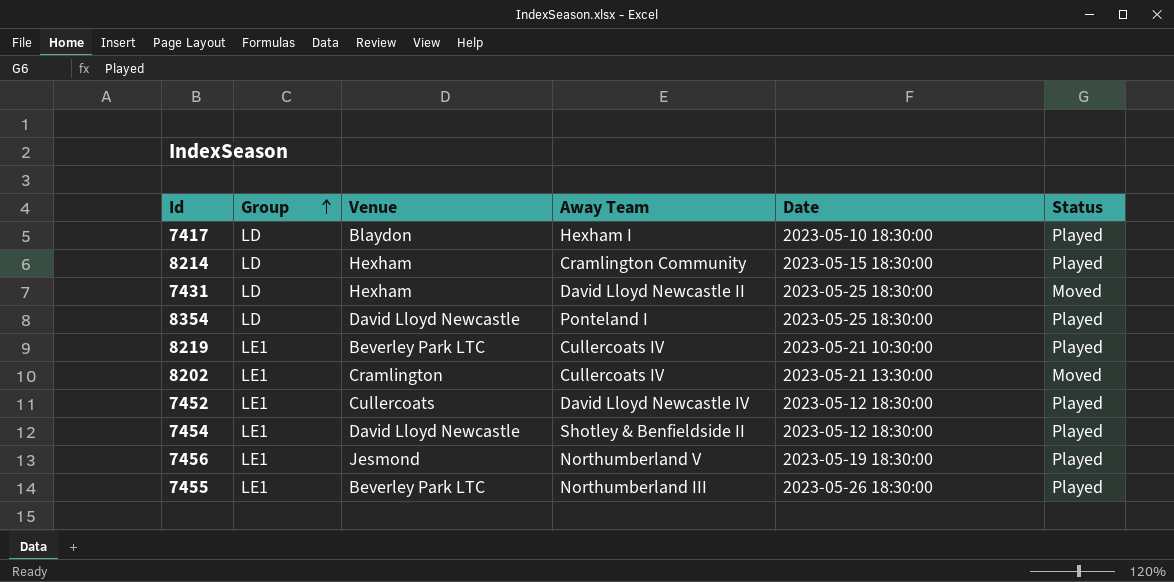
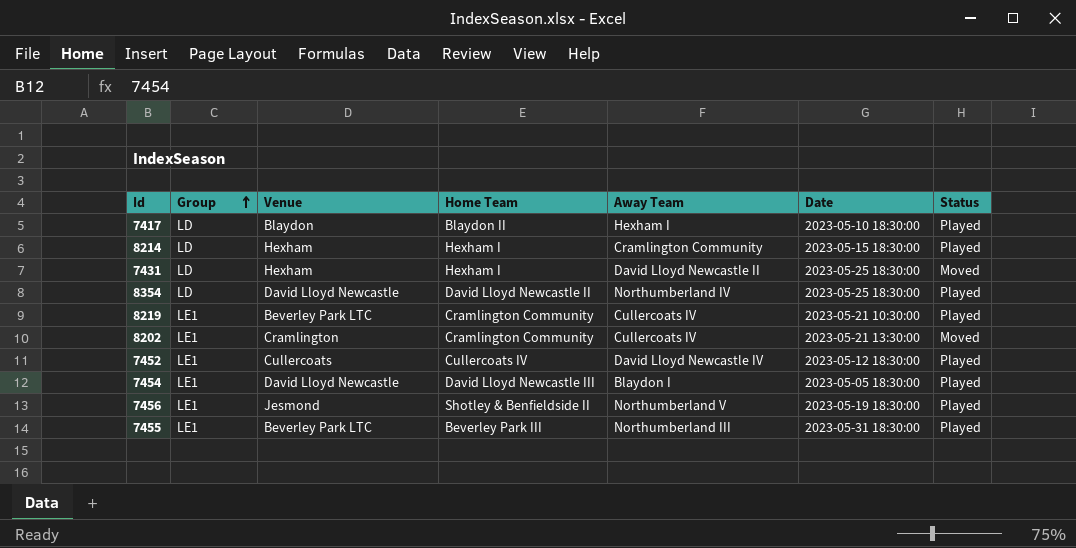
column Home Team | position: none -> 4
8354 | Away Team: Ponteland I -> Northumberland IV
7454 | Away Team: Shotley & Benfieldside II -> Blaydon I
7454 | Date: 2023-05-12 18:30:00 -> 2023-05-05 18:30:00
7455 | Date: 2023-05-26 18:30:00 -> 2023-05-31 18:30:00

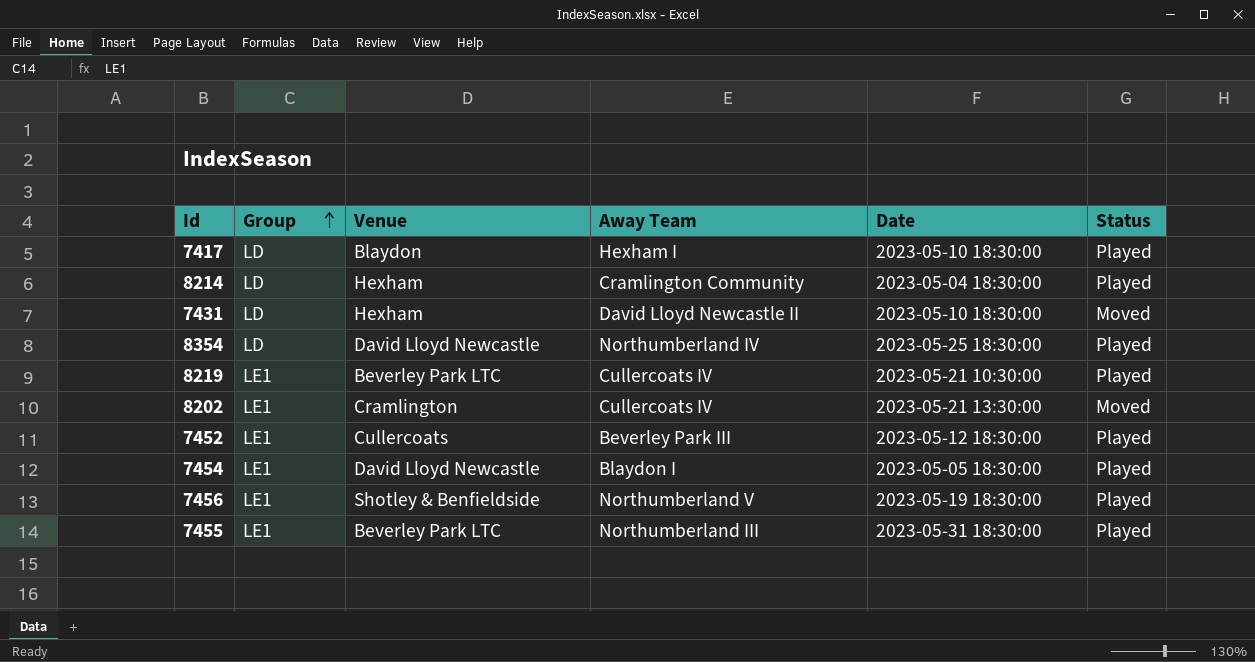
column Home Team | position: 4 -> none
8214 | Date: 2023-05-15 18:30:00 -> 2023-05-04 18:30:00
7431 | Date: 2023-05-25 18:30:00 -> 2023-05-10 18:30:00
7452 | Away Team: David Lloyd Newcastle IV -> Beverley Park III
7456 | Venue: Jesmond -> Shotley & Benfieldside

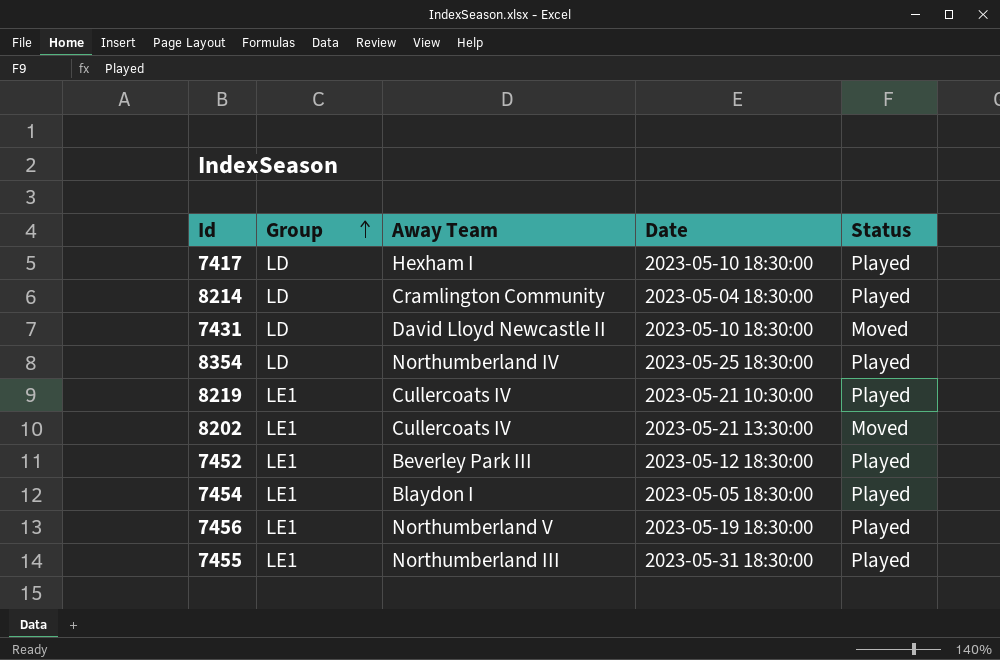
column Venue | position: 3 -> none

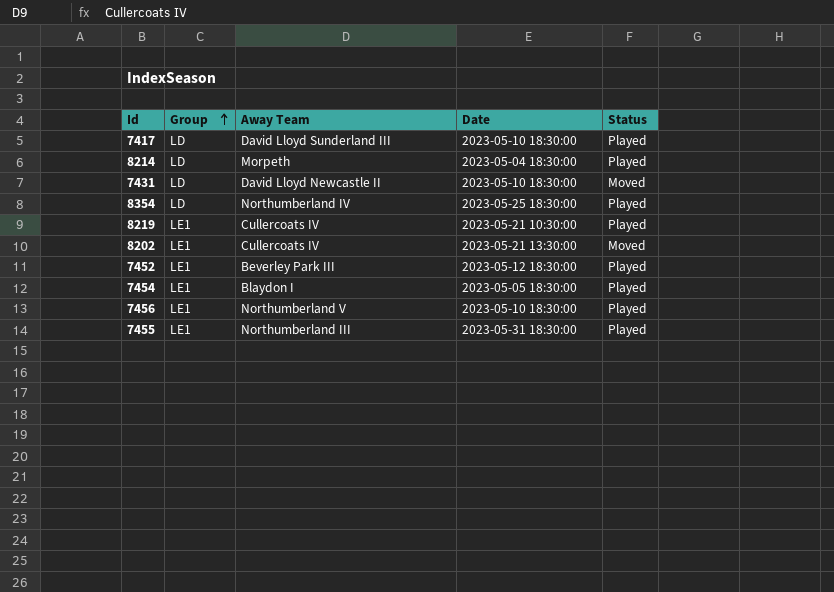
7417 | Away Team: Hexham I -> David Lloyd Sunderland III
8214 | Away Team: Cramlington Community -> Morpeth
7456 | Date: 2023-05-19 18:30:00 -> 2023-05-10 18:30:00

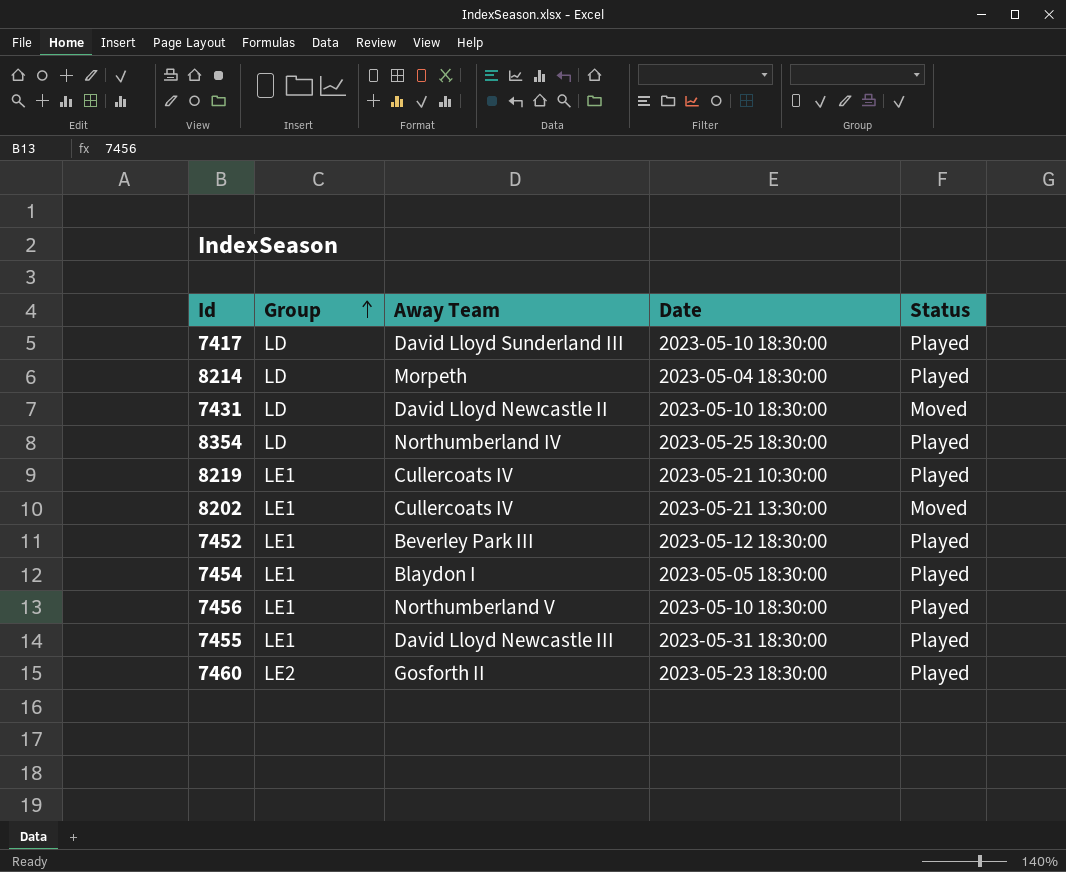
7455 | Away Team: Northumberland III -> David Lloyd Newcastle III
row 7460: none -> LE2 | Gosforth II | 2023-05-23 18:30:00 | Played

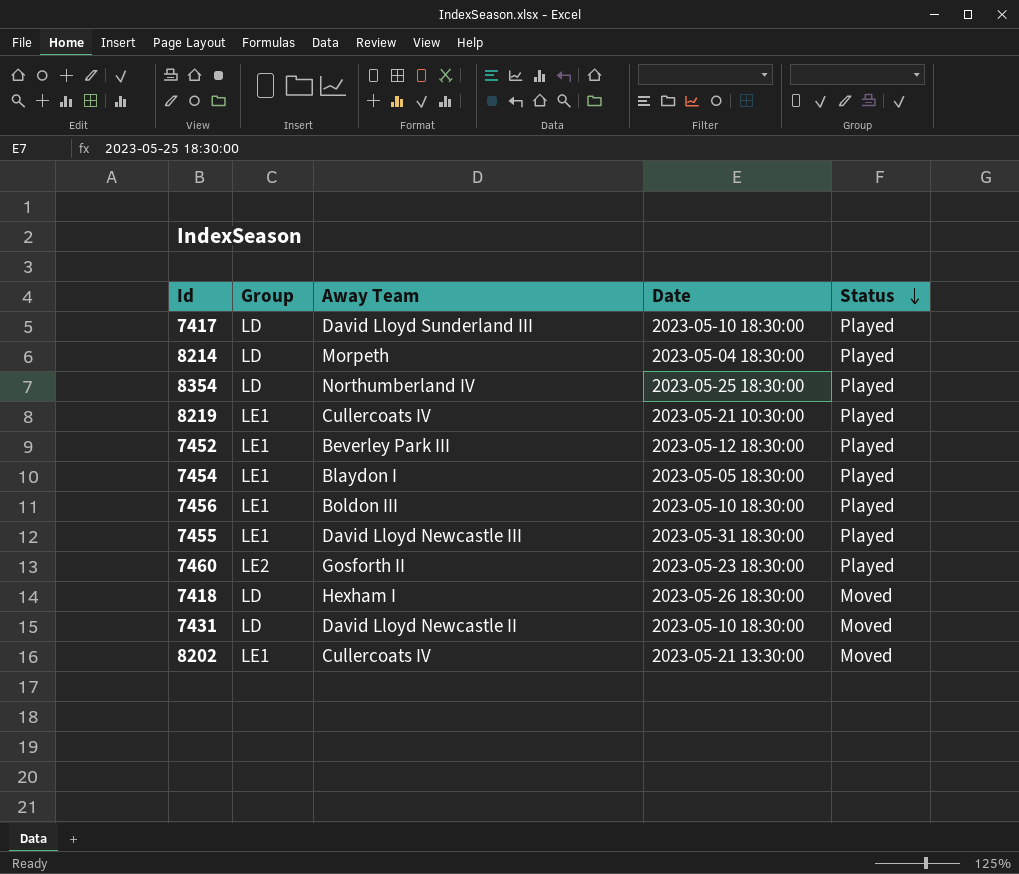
row order: Group ascending -> Status descending
7456 | Away Team: Northumberland V -> Boldon III
row 7418: none -> LD | Hexham I | 2023-05-26 18:30:00 | Moved

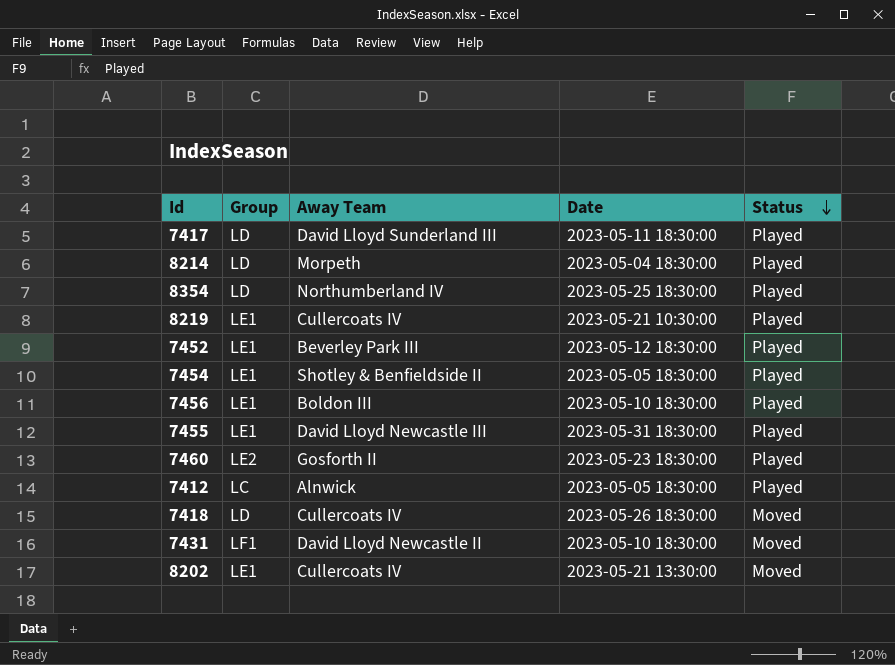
7417 | Date: 2023-05-10 18:30:00 -> 2023-05-11 18:30:00
7454 | Away Team: Blaydon I -> Shotley & Benfieldside II
row 7412: none -> LC | Alnwick | 2023-05-05 18:30:00 | Played
7418 | Away Team: Hexham I -> Cullercoats IV
7431 | Group: LD -> LF1

